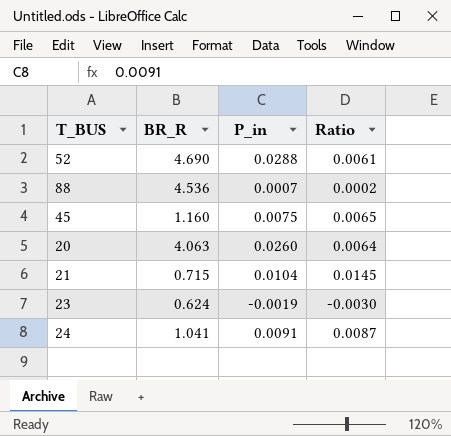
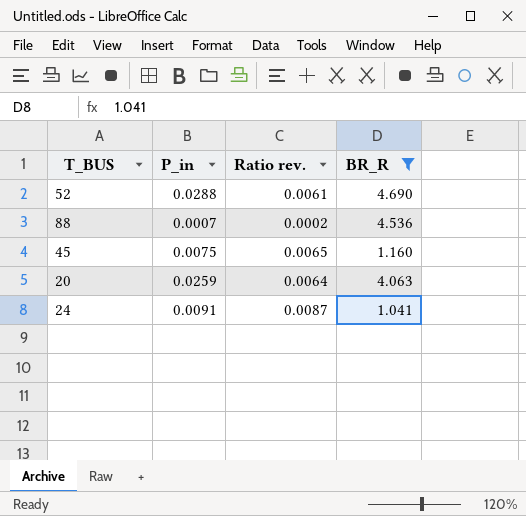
filter: none -> BR_R >= 1.041
column name: Ratio -> Ratio rev.
column BR_R | position: 2 -> 4
20 | P_in: 0.0260 -> 0.0259

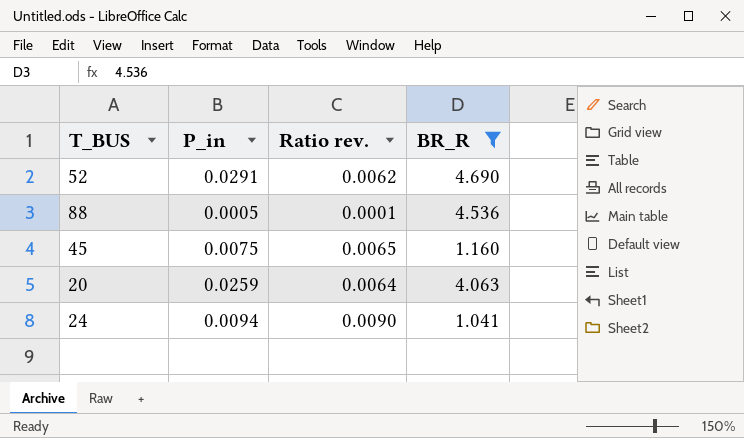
52 | P_in: 0.0288 -> 0.0291
52 | Ratio rev.: 0.0061 -> 0.0062
88 | P_in: 0.0007 -> 0.0005
88 | Ratio rev.: 0.0002 -> 0.0001
24 | P_in: 0.0091 -> 0.0094
24 | Ratio rev.: 0.0087 -> 0.0090

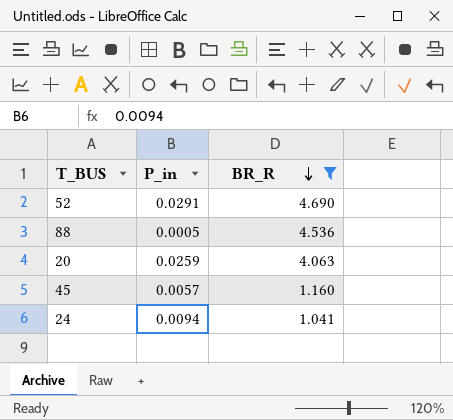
row order: none -> BR_R descending
column Ratio rev. | formula: [P_in] / [BR_R] -> none
45 | P_in: 0.0075 -> 0.0057

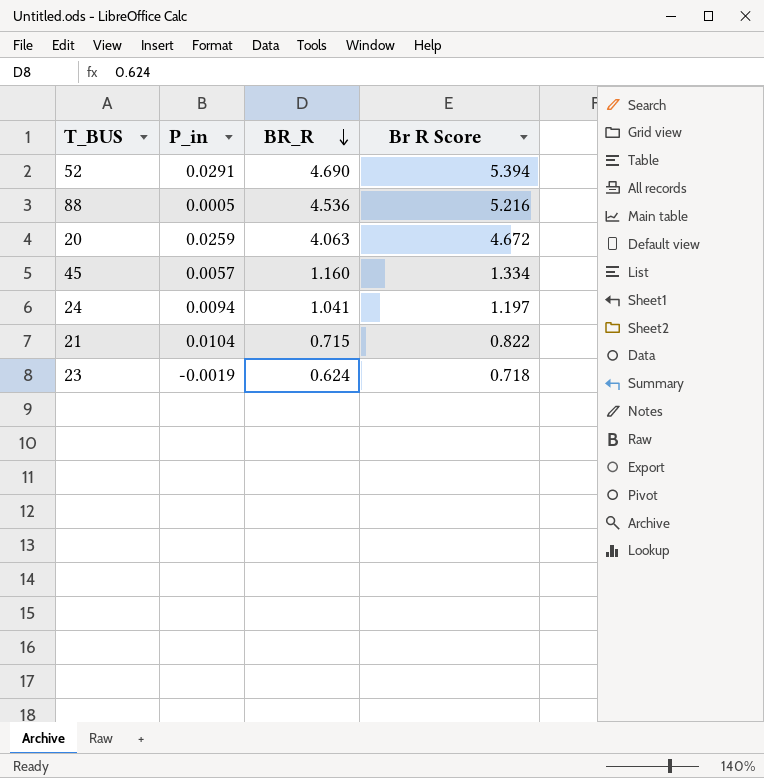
filter: BR_R >= 1.041 -> none
column Br R Score | formula: none -> [BR_R] * 1.15

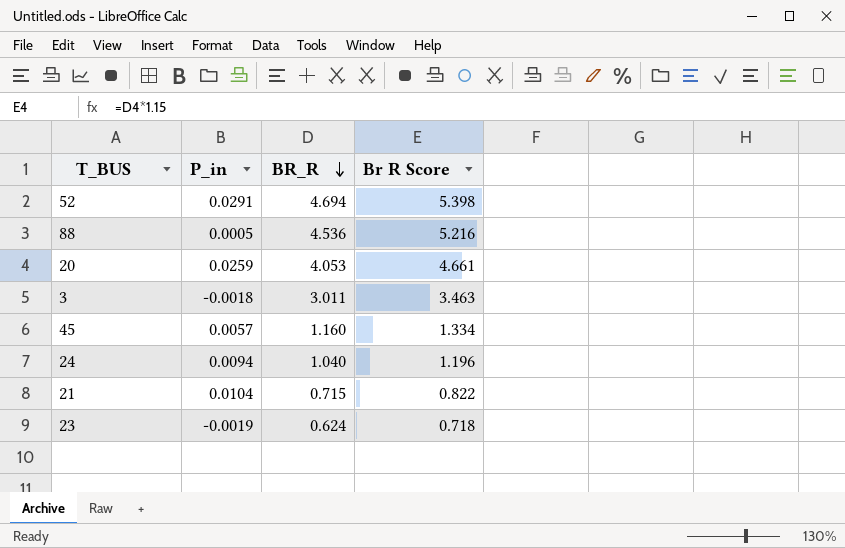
52 | BR_R: 4.690 -> 4.694
52 | Br R Score: 5.394 -> 5.398
20 | BR_R: 4.063 -> 4.053
20 | Br R Score: 4.672 -> 4.661
row 3: none -> -0.0018 | 3.011 | 3.463
24 | BR_R: 1.041 -> 1.040
24 | Br R Score: 1.197 -> 1.196

